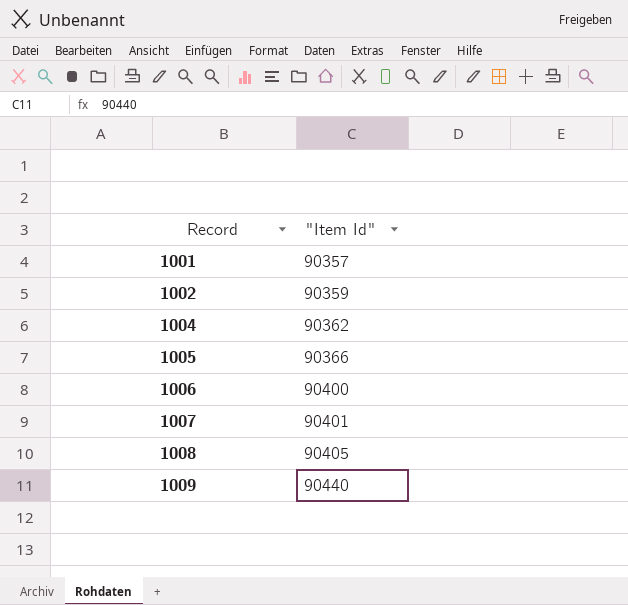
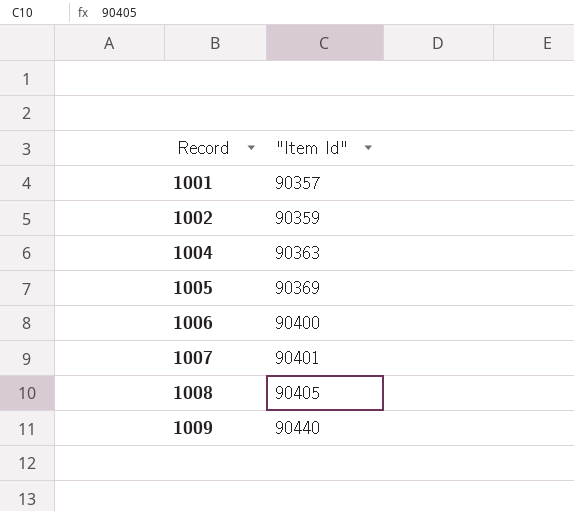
1004 | "Item Id": 90362 -> 90363
1005 | "Item Id": 90366 -> 90369

